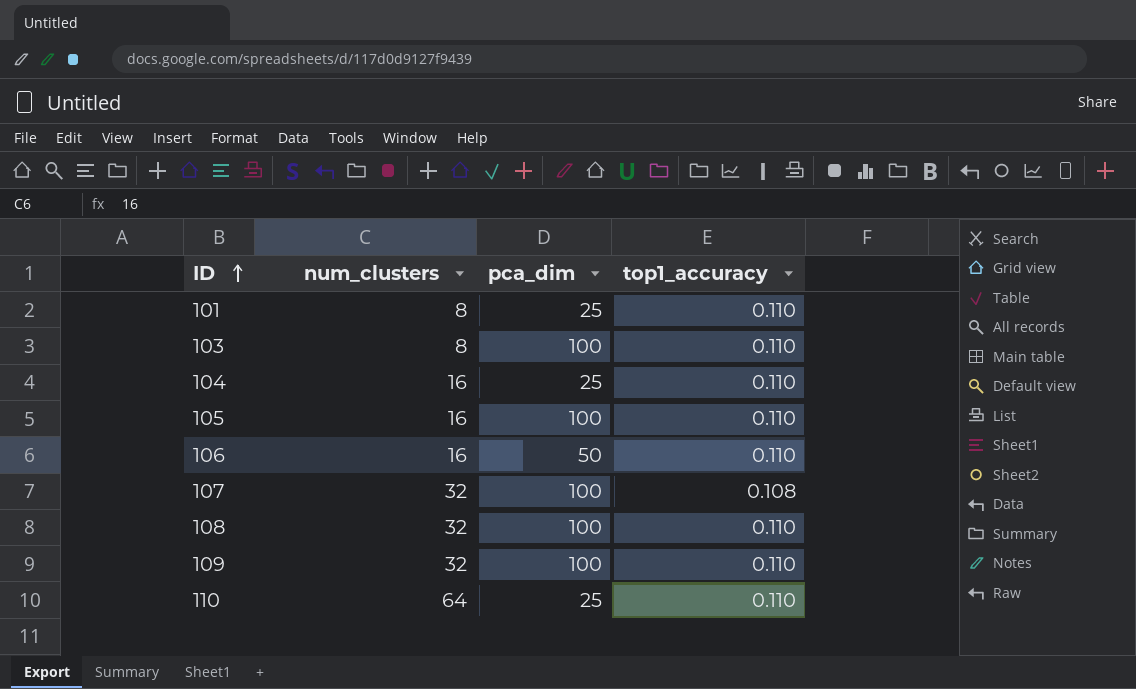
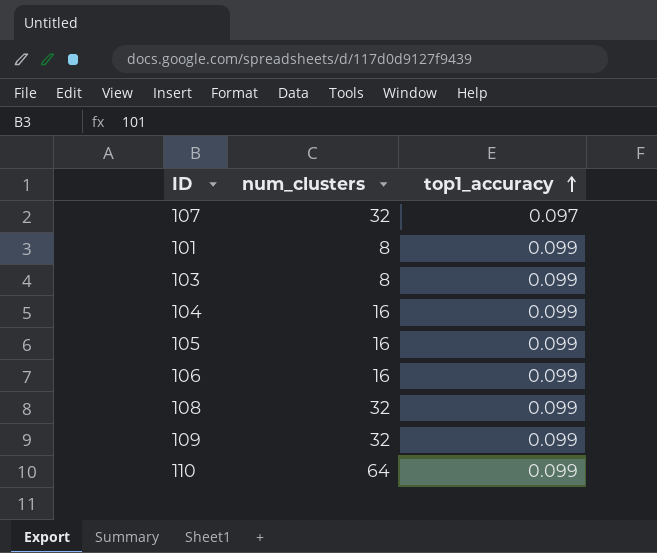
row order: ID ascending -> top1_accuracy ascending
column pca_dim | position: 3 -> none
107 | top1_accuracy: 0.108 -> 0.097
101 | top1_accuracy: 0.110 -> 0.099
103 | top1_accuracy: 0.110 -> 0.099
104 | top1_accuracy: 0.110 -> 0.099
105 | top1_accuracy: 0.110 -> 0.099
106 | top1_accuracy: 0.110 -> 0.099
108 | top1_accuracy: 0.110 -> 0.099
109 | top1_accuracy: 0.110 -> 0.099
110 | top1_accuracy: 0.110 -> 0.099

